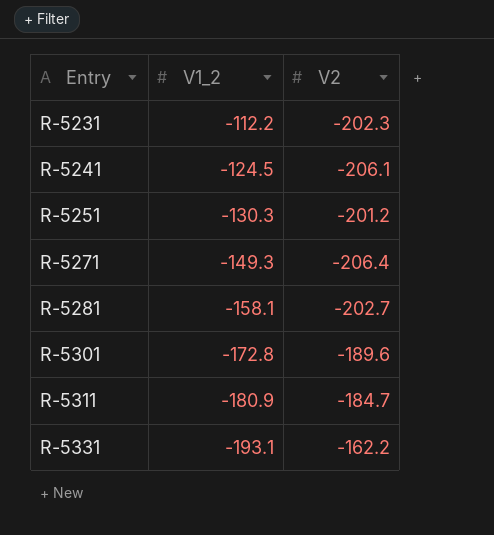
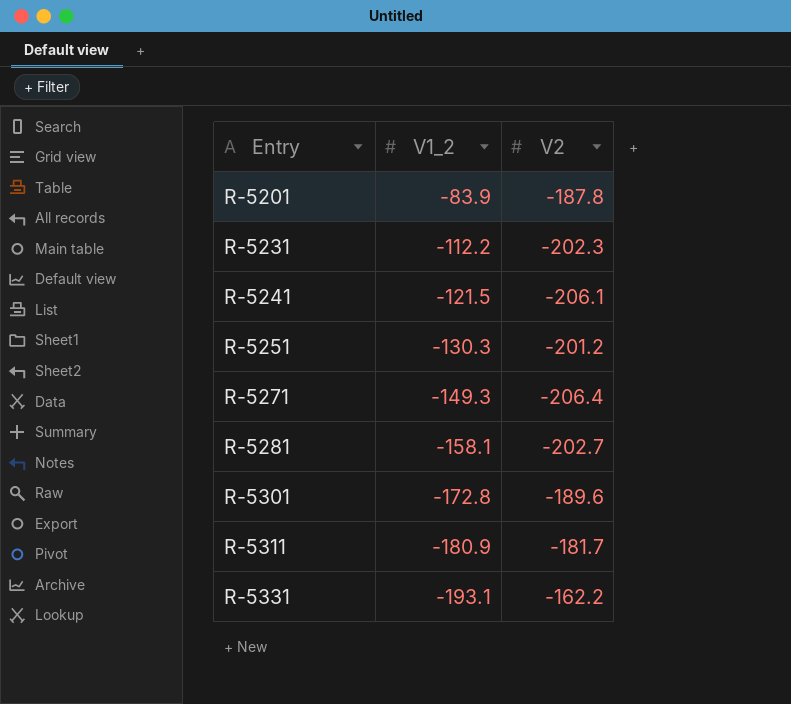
row R-5201: none -> -83.9 | -187.8
R-5241 | V1_2: -124.5 -> -121.5
R-5311 | V2: -184.7 -> -181.7

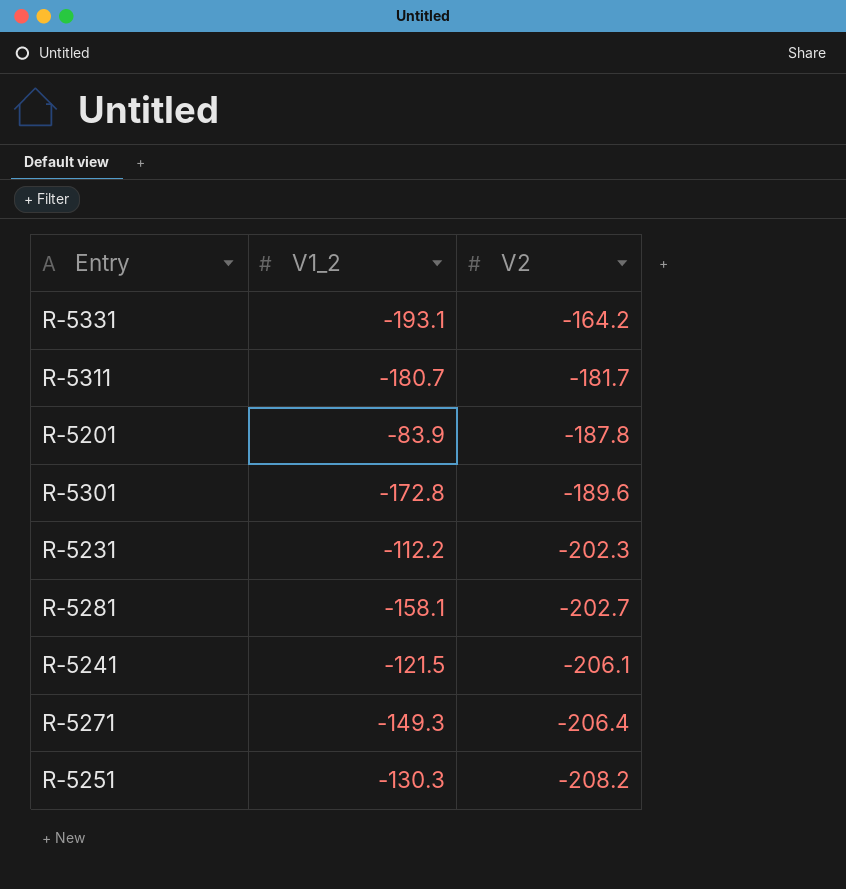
row order: Entry ascending -> V2 descending
R-5331 | V2: -162.2 -> -164.2
R-5311 | V1_2: -180.9 -> -180.7
R-5251 | V2: -201.2 -> -208.2

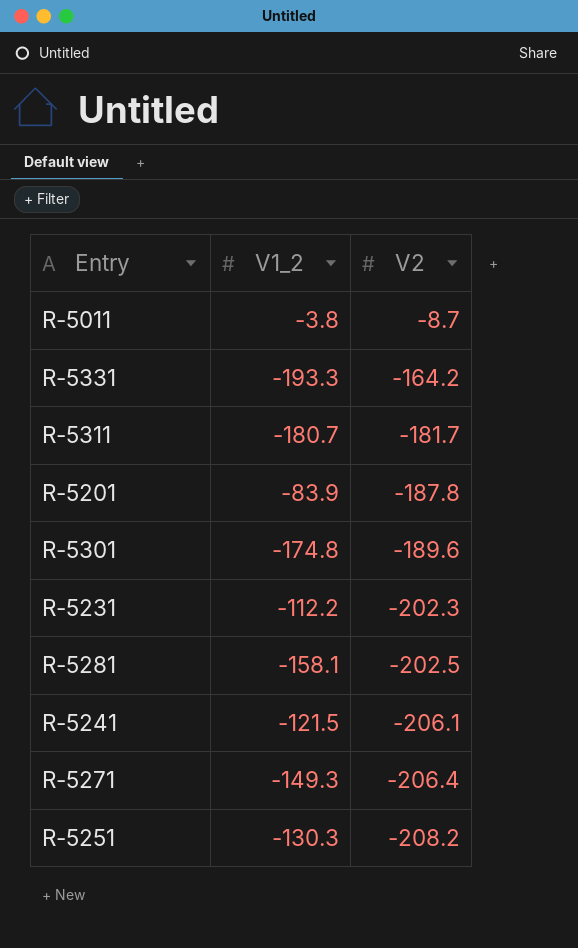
row R-5011: none -> -3.8 | -8.7
R-5331 | V1_2: -193.1 -> -193.3
R-5301 | V1_2: -172.8 -> -174.8
R-5281 | V2: -202.7 -> -202.5

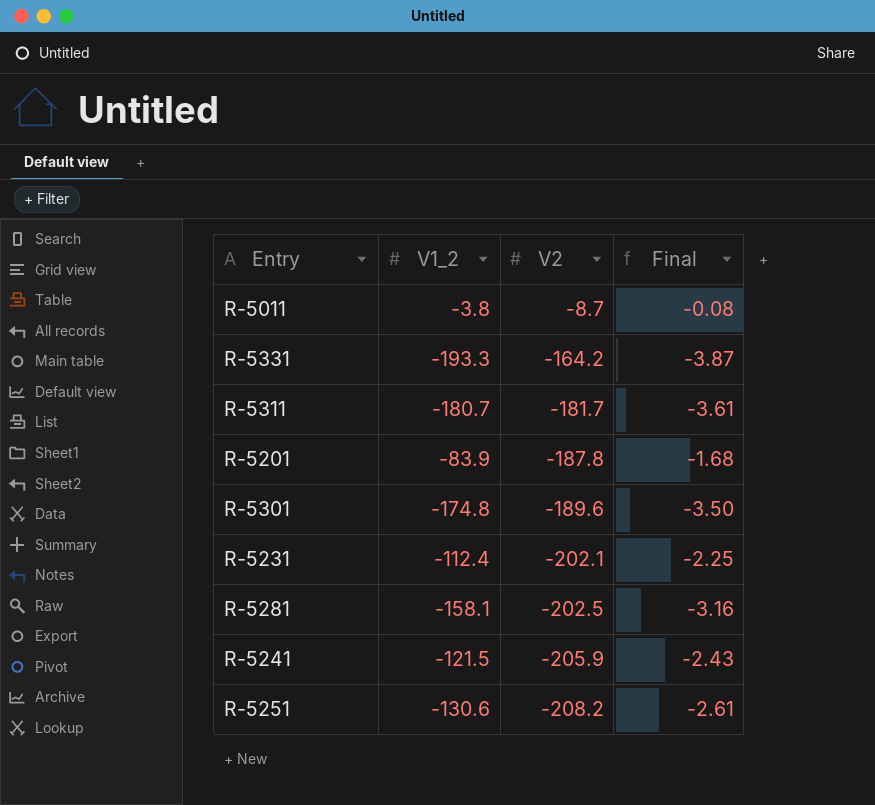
column Final | formula: none -> [V1_2] * 0.02
row R-5271: -149.3 | -206.4 -> none
R-5231 | V1_2: -112.2 -> -112.4
R-5231 | V2: -202.3 -> -202.1
R-5241 | V2: -206.1 -> -205.9
R-5251 | V1_2: -130.3 -> -130.6

